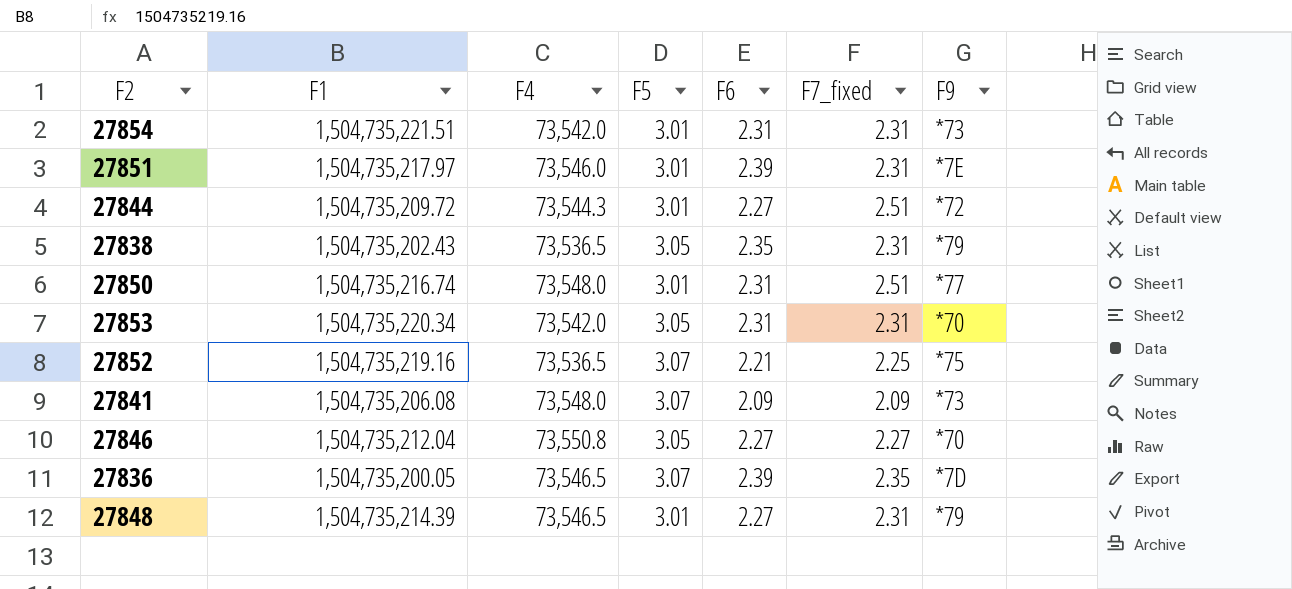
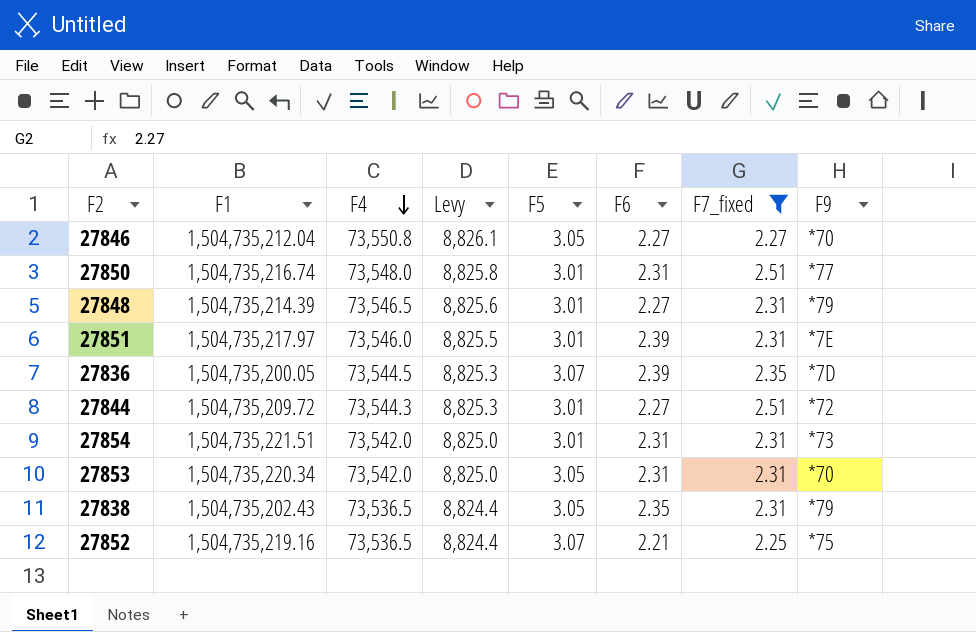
filter: none -> F7_fixed != 2.09
row order: none -> F4 descending
column Levy | formula: none -> [F4] * 0.12
27836 | F4: 73,546.5 -> 73,544.5

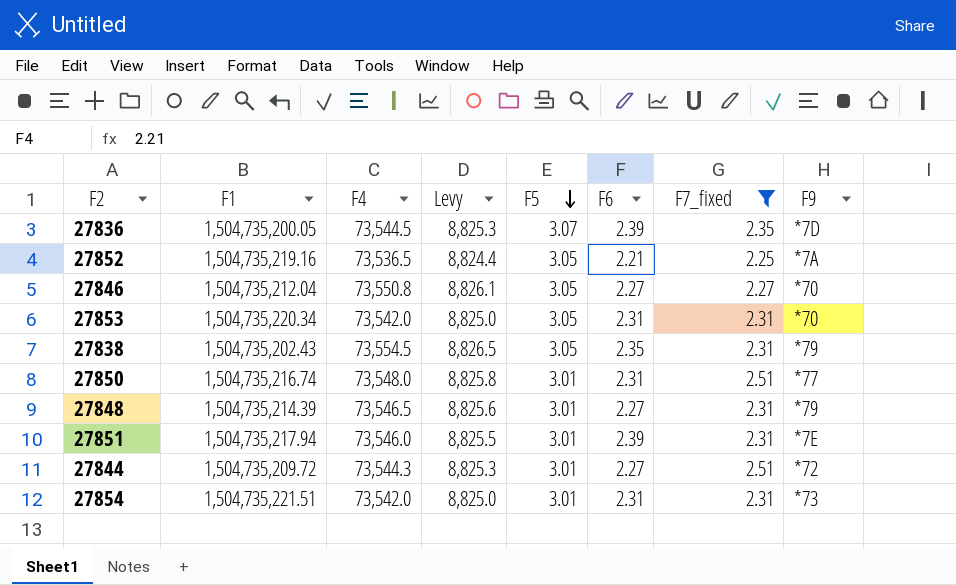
row order: F4 descending -> F5 descending
27852 | F5: 3.07 -> 3.05
27852 | F9: *75 -> *7A
27838 | F4: 73,536.5 -> 73,554.5
27838 | Levy: 8,824.4 -> 8,826.5
27851 | F1: 1,504,735,217.97 -> 1,504,735,217.94

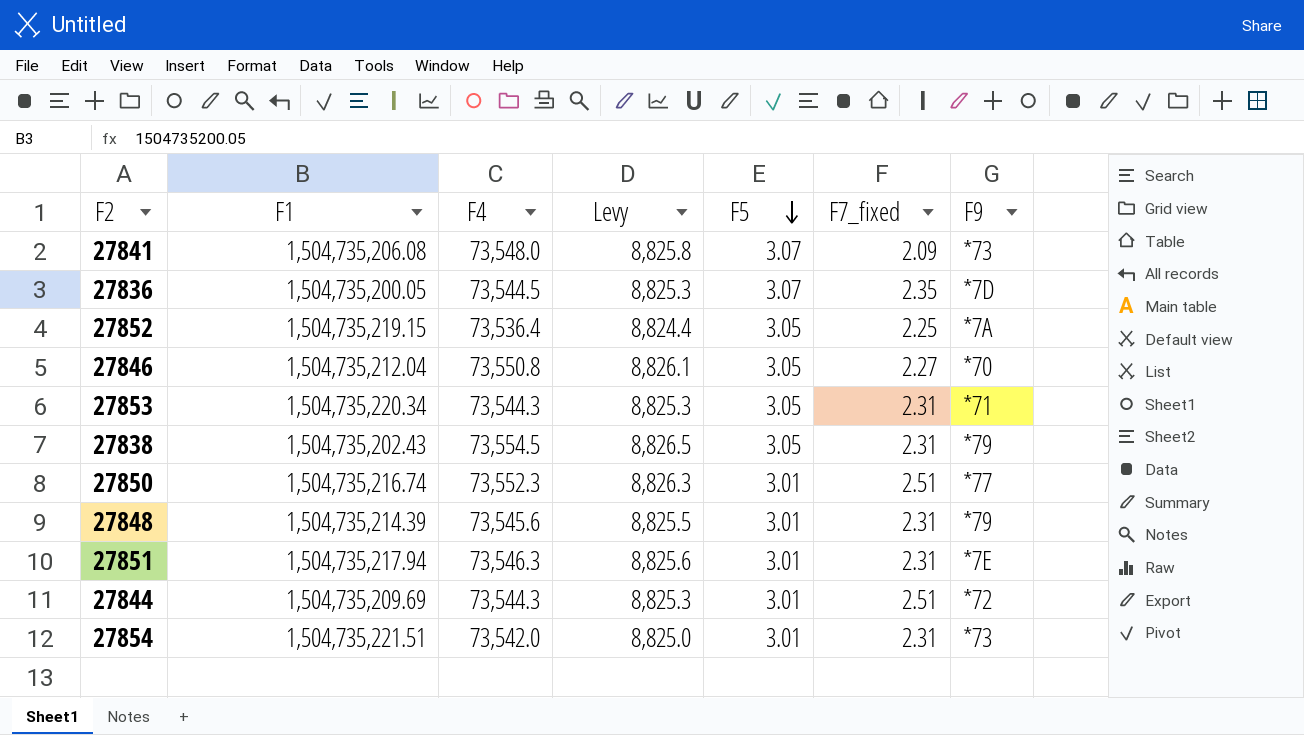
filter: F7_fixed != 2.09 -> none
column F6 | position: 6 -> none
27852 | F1: 1,504,735,219.16 -> 1,504,735,219.15
27852 | F4: 73,536.5 -> 73,536.4
27853 | F4: 73,542.0 -> 73,544.3
27853 | Levy: 8,825.0 -> 8,825.3
27853 | F9: *70 -> *71
27850 | F4: 73,548.0 -> 73,552.3
27850 | Levy: 8,825.8 -> 8,826.3
27848 | F4: 73,546.5 -> 73,545.6
27848 | Levy: 8,825.6 -> 8,825.5
27851 | F4: 73,546.0 -> 73,546.3
27851 | Levy: 8,825.5 -> 8,825.6
27844 | F1: 1,504,735,209.72 -> 1,504,735,209.69

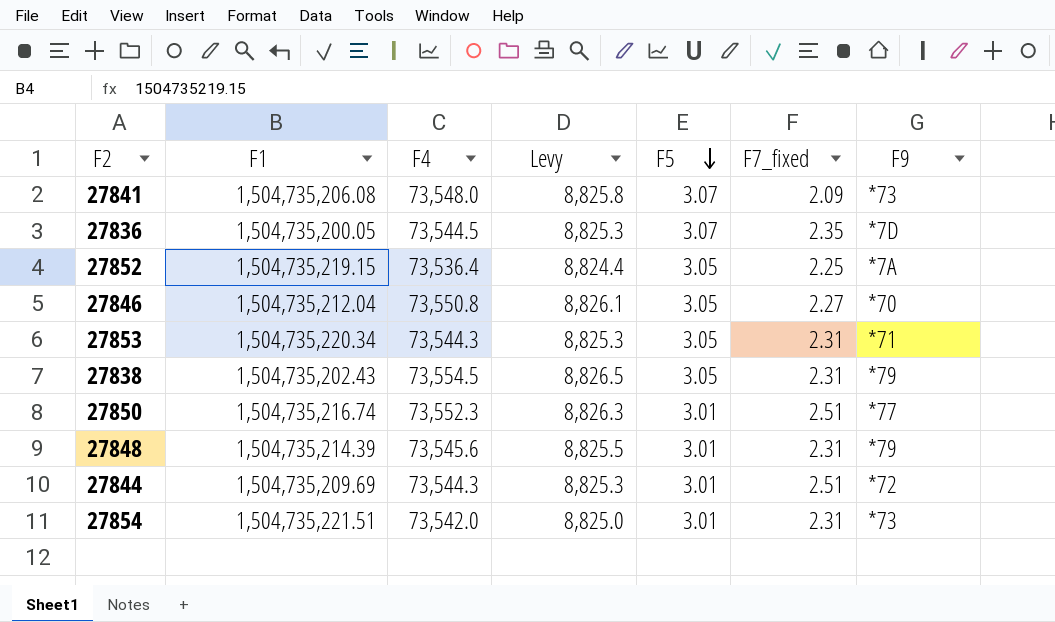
row 27851: 1,504,735,217.94 | 73,546.3 | 8,825.6 | 3.01 | 2.31 | *7E -> none

